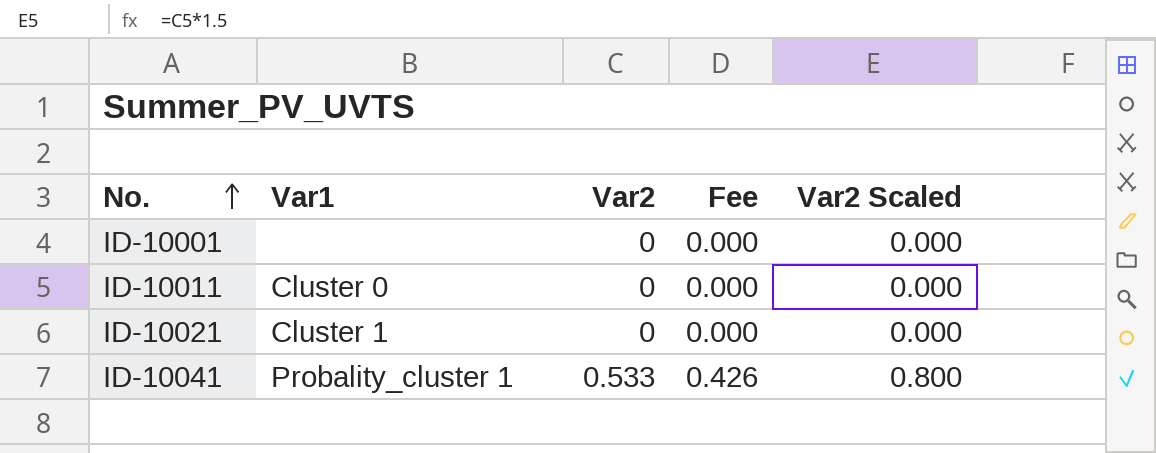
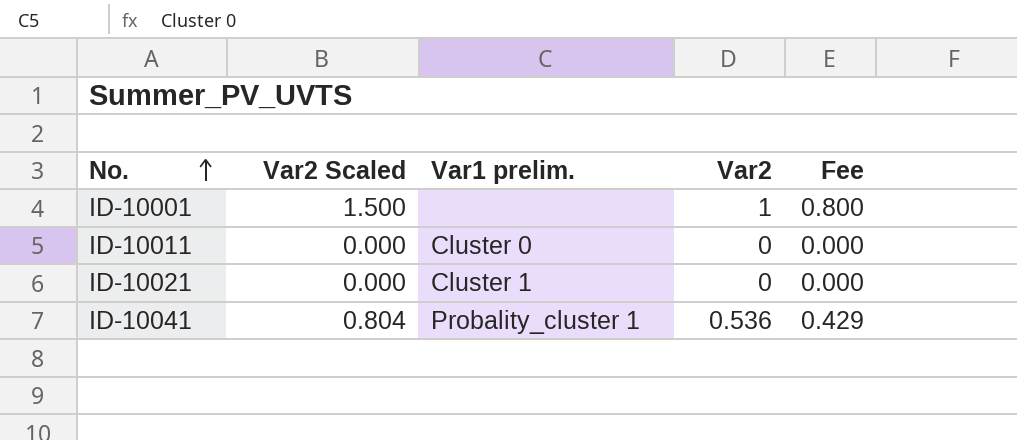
column Var2 Scaled | position: 5 -> 2
column name: Var1 -> Var1 prelim.
ID-10001 | Var2 Scaled: 0.000 -> 1.500
ID-10001 | Var2: 0 -> 1
ID-10001 | Fee: 0.000 -> 0.800
ID-10041 | Var2 Scaled: 0.800 -> 0.804
ID-10041 | Var2: 0.533 -> 0.536
ID-10041 | Fee: 0.426 -> 0.429

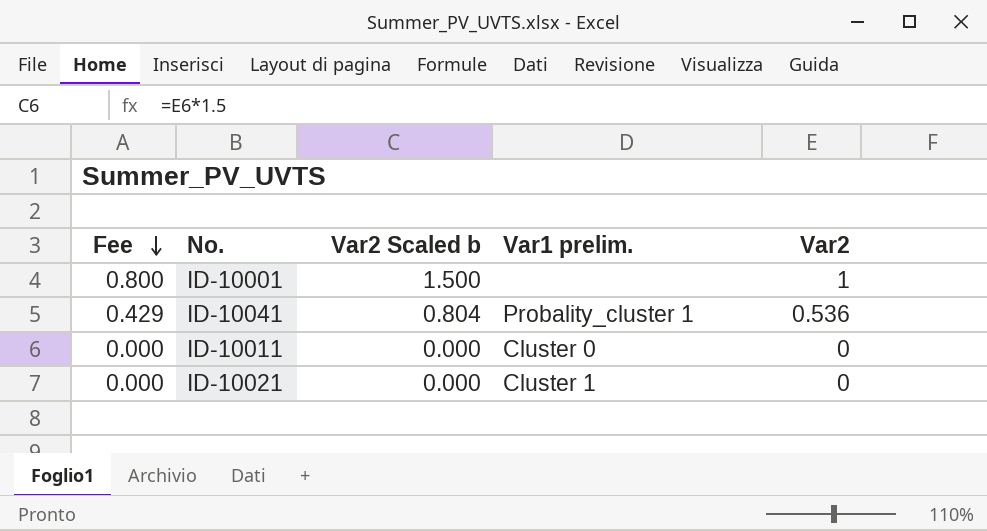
row order: No. ascending -> Fee descending
column Fee | position: 5 -> 1
column name: Var2 Scaled -> Var2 Scaled b

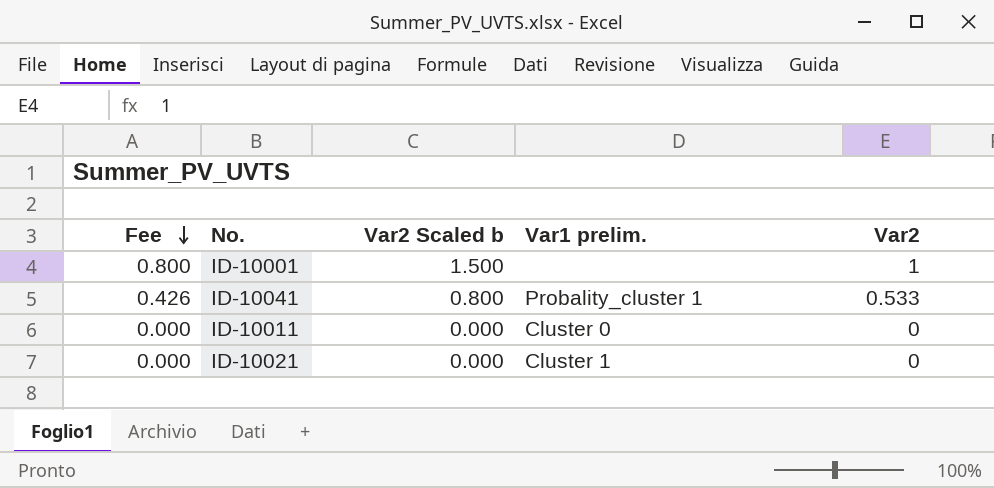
ID-10041 | Fee: 0.429 -> 0.426
ID-10041 | Var2 Scaled b: 0.804 -> 0.800
ID-10041 | Var2: 0.536 -> 0.533

